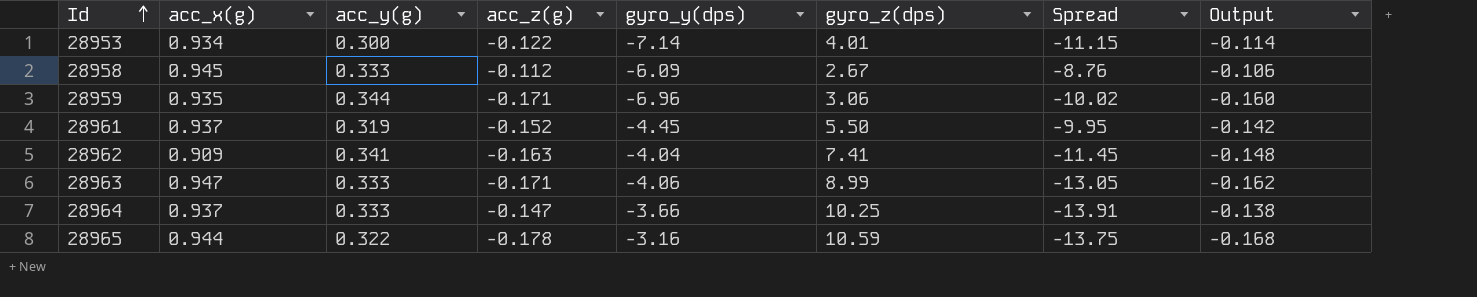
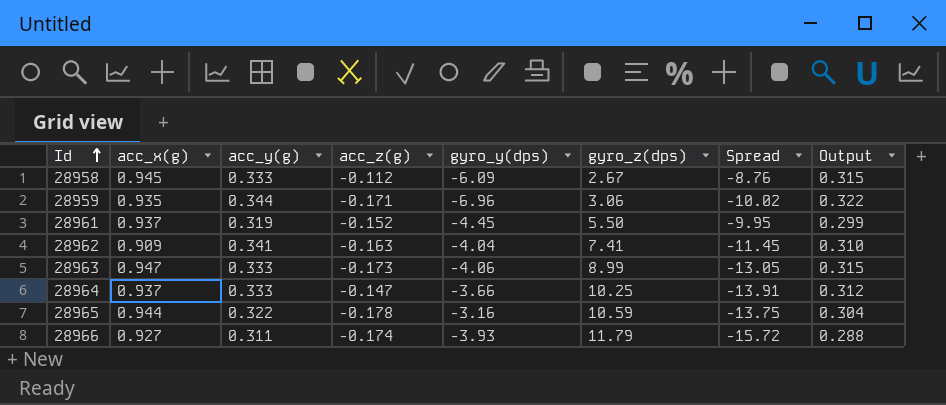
column Output | formula: [acc_x(g)] * [acc_z(g)] -> [acc_x(g)] * [acc_y(g)]
row 28953: 0.934 | 0.300 | -0.122 | -7.14 | 4.01 | -11.15 | -0.114 -> none
28963 | acc_z(g): -0.171 -> -0.173
row 28966: none -> 0.927 | 0.311 | -0.174 | -3.93 | 11.79 | -15.72 | 0.288

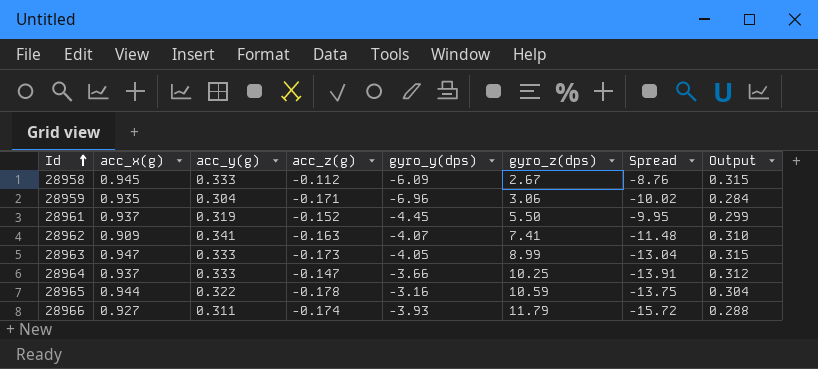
28959 | acc_y(g): 0.344 -> 0.304
28959 | Output: 0.322 -> 0.284
28962 | gyro_y(dps): -4.04 -> -4.07
28962 | Spread: -11.45 -> -11.48
28963 | gyro_y(dps): -4.06 -> -4.05
28963 | Spread: -13.05 -> -13.04

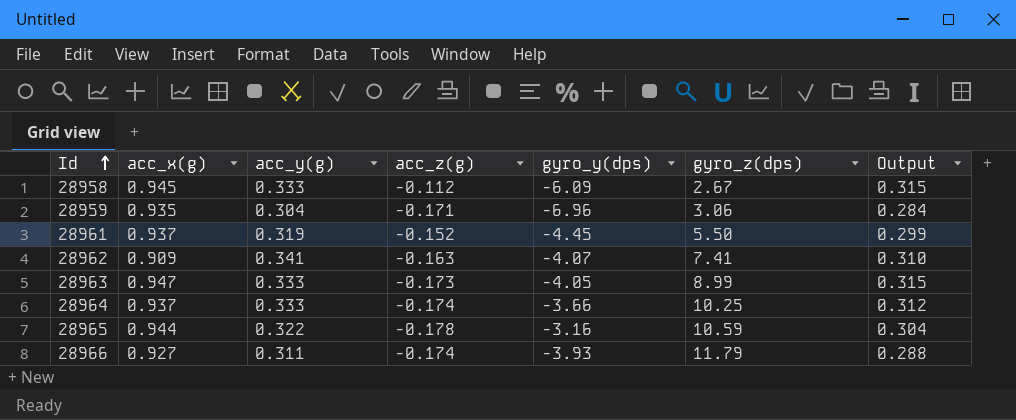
column Spread | formula: [gyro_y(dps)] - [gyro_z(dps)] -> none
28964 | acc_z(g): -0.147 -> -0.174

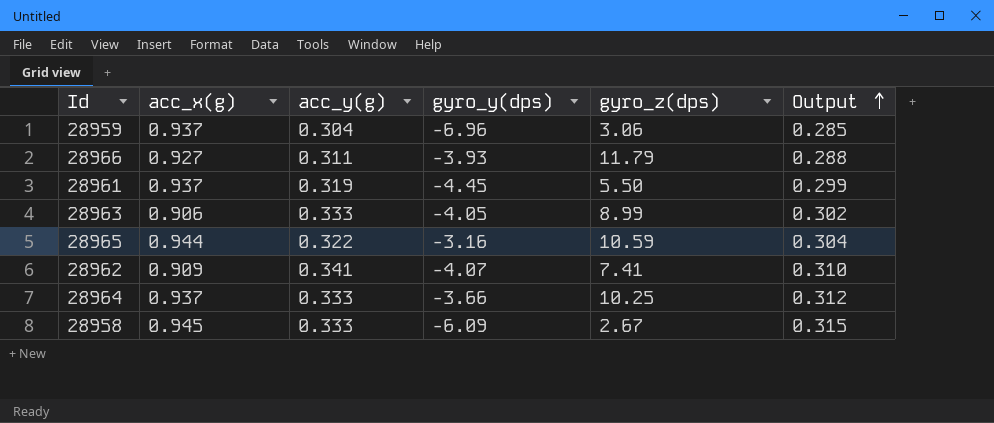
row order: Id ascending -> Output ascending
column acc_z(g) | position: 4 -> none
28959 | acc_x(g): 0.935 -> 0.937
28959 | Output: 0.284 -> 0.285
28963 | acc_x(g): 0.947 -> 0.906
28963 | Output: 0.315 -> 0.302

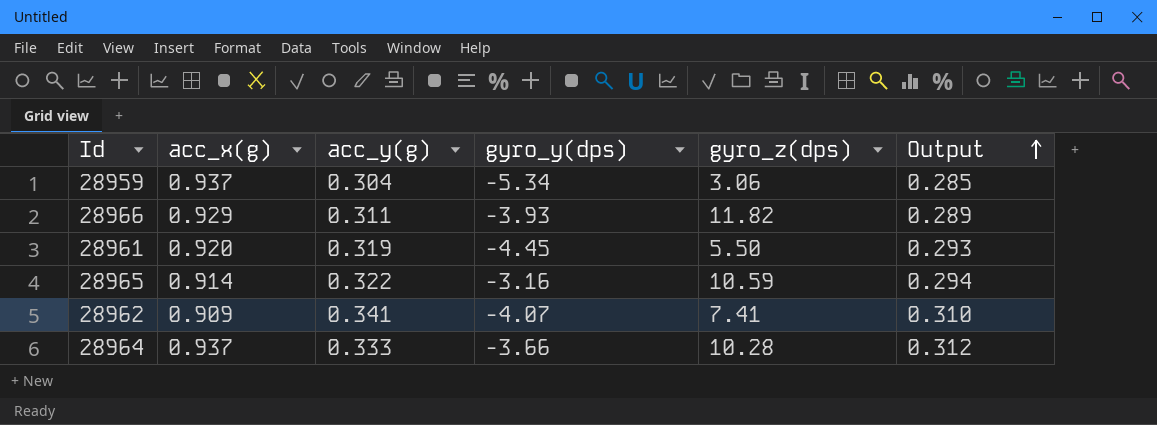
row 28963: 0.906 | 0.333 | -4.05 | 8.99 | 0.302 -> none
row 28958: 0.945 | 0.333 | -6.09 | 2.67 | 0.315 -> none
28959 | gyro_y(dps): -6.96 -> -5.34
28966 | acc_x(g): 0.927 -> 0.929
28966 | gyro_z(dps): 11.79 -> 11.82
28966 | Output: 0.288 -> 0.289
28961 | acc_x(g): 0.937 -> 0.920
28961 | Output: 0.299 -> 0.293
28965 | acc_x(g): 0.944 -> 0.914
28965 | Output: 0.304 -> 0.294
28964 | gyro_z(dps): 10.25 -> 10.28

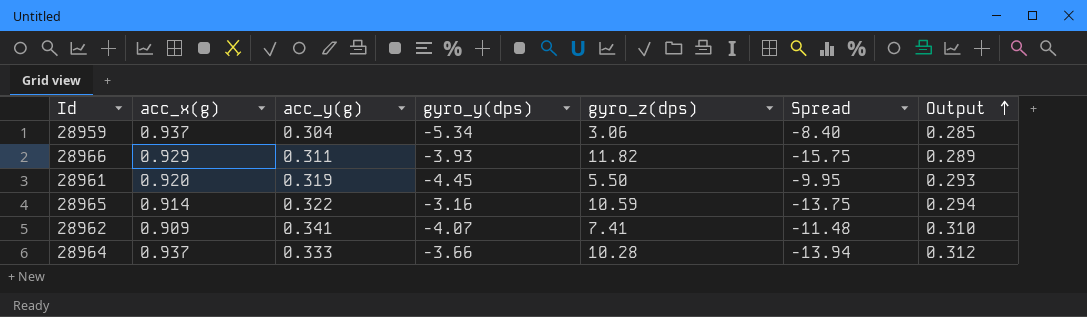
column Spread | formula: none -> [gyro_y(dps)] - [gyro_z(dps)]

